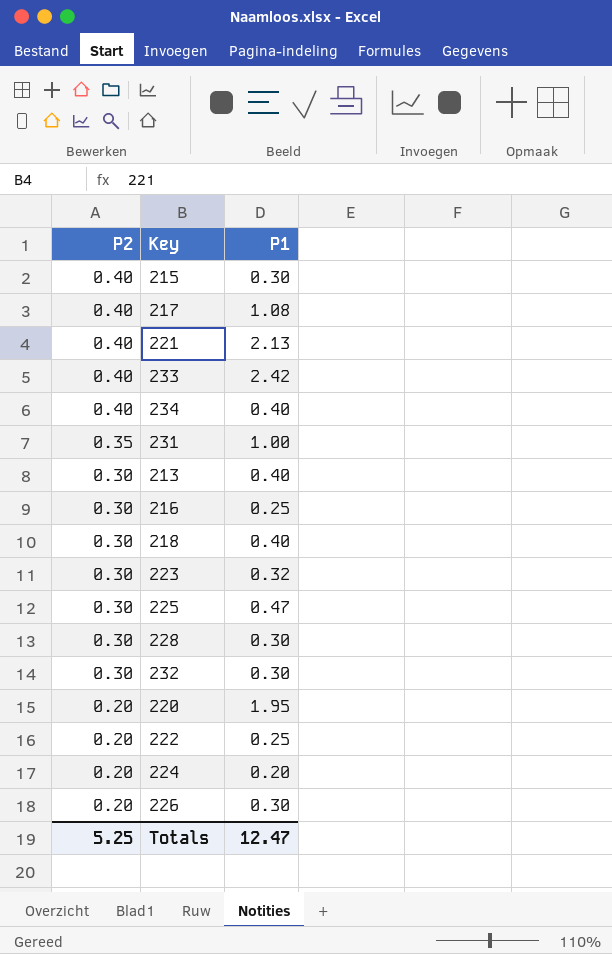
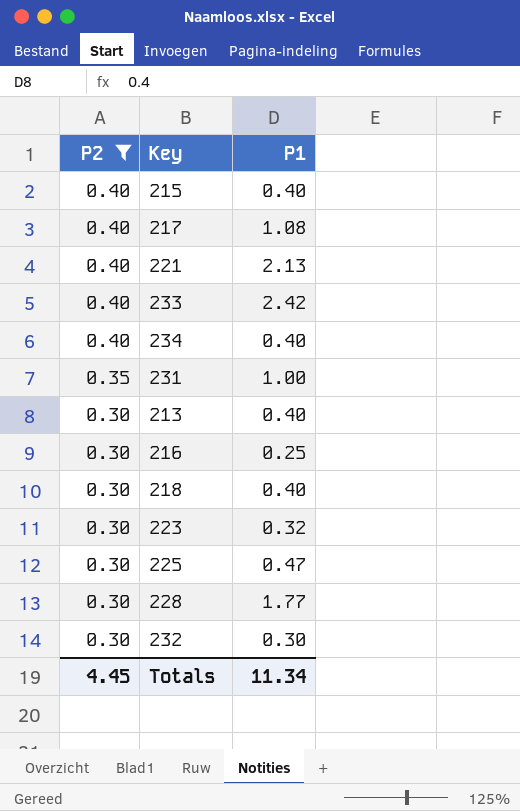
filter: none -> P2 != 0.20
215 | P1: 0.30 -> 0.40
228 | P1: 0.30 -> 1.77
Totals | P2: 5.25 -> 4.45
Totals | P1: 12.47 -> 11.34

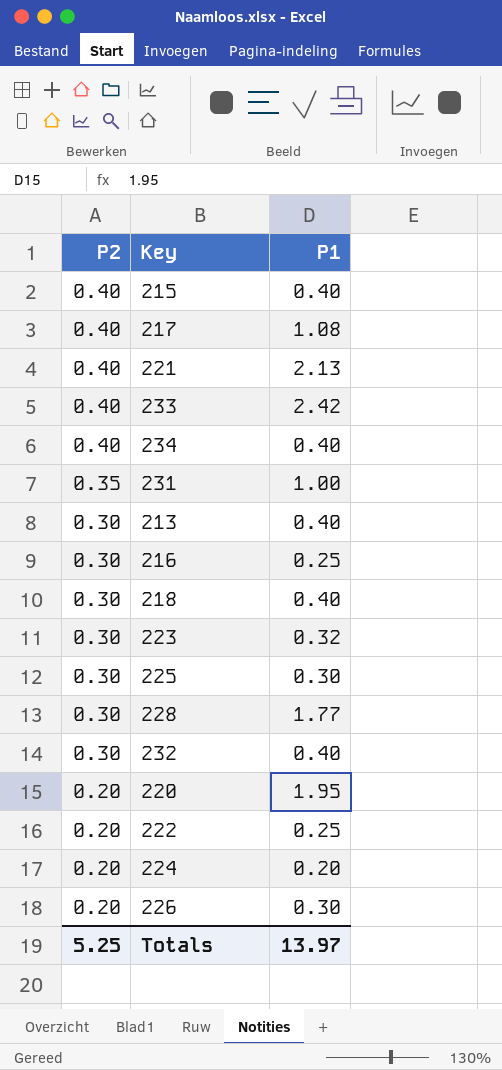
filter: P2 != 0.20 -> none
225 | P1: 0.47 -> 0.30
232 | P1: 0.30 -> 0.40
Totals | P2: 4.45 -> 5.25
Totals | P1: 11.34 -> 13.97

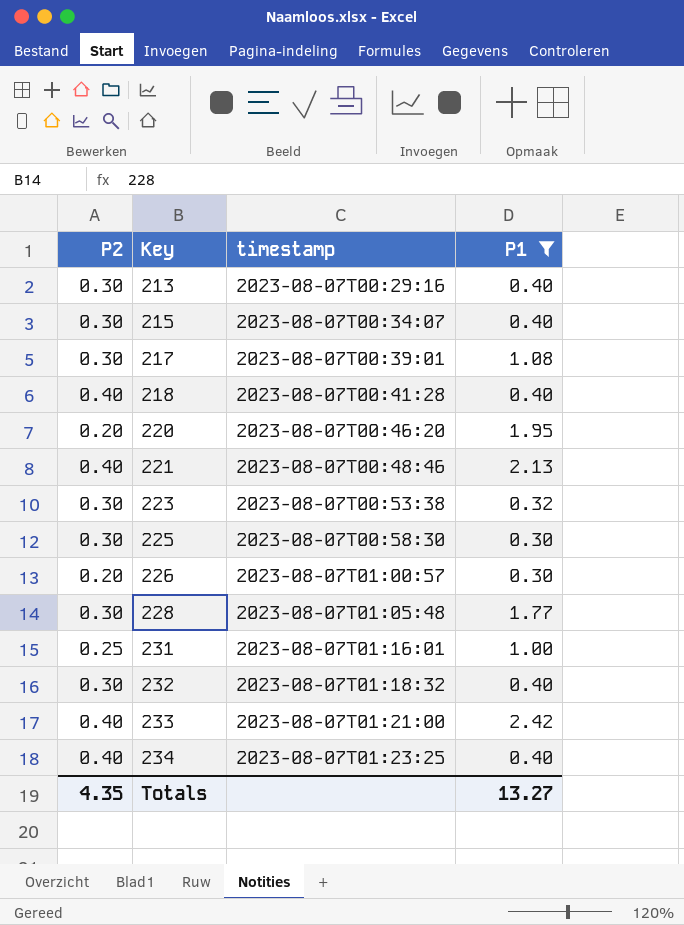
filter: none -> P1 >= 0.30
row order: P2 descending -> Key ascending
column timestamp | position: none -> 3
215 | P2: 0.40 -> 0.30
217 | P2: 0.40 -> 0.30
218 | P2: 0.30 -> 0.40
231 | P2: 0.35 -> 0.25
Totals | P2: 5.25 -> 4.35
Totals | P1: 13.97 -> 13.27

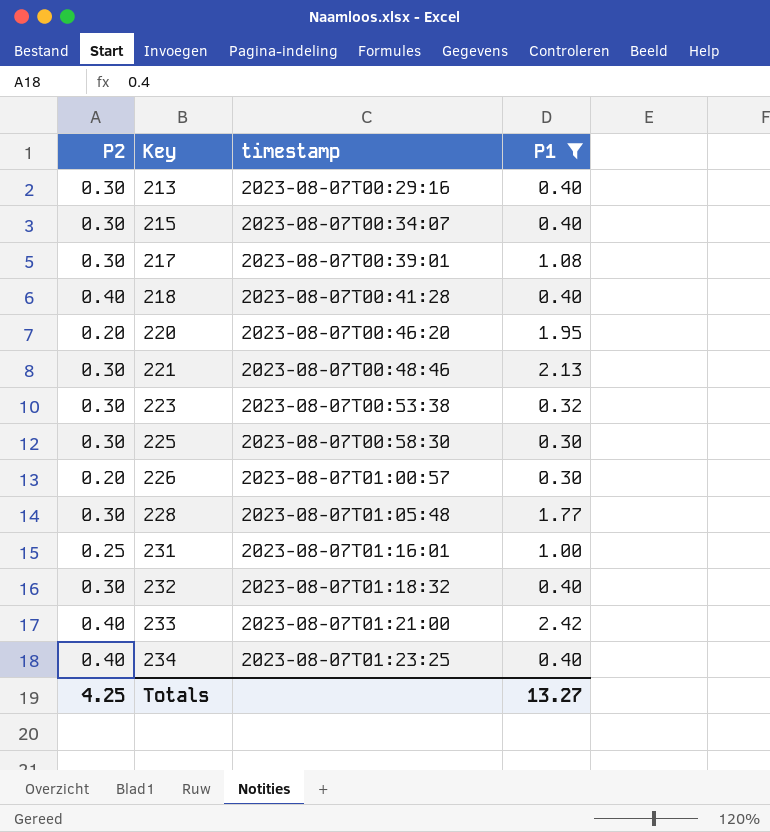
221 | P2: 0.40 -> 0.30
Totals | P2: 4.35 -> 4.25

